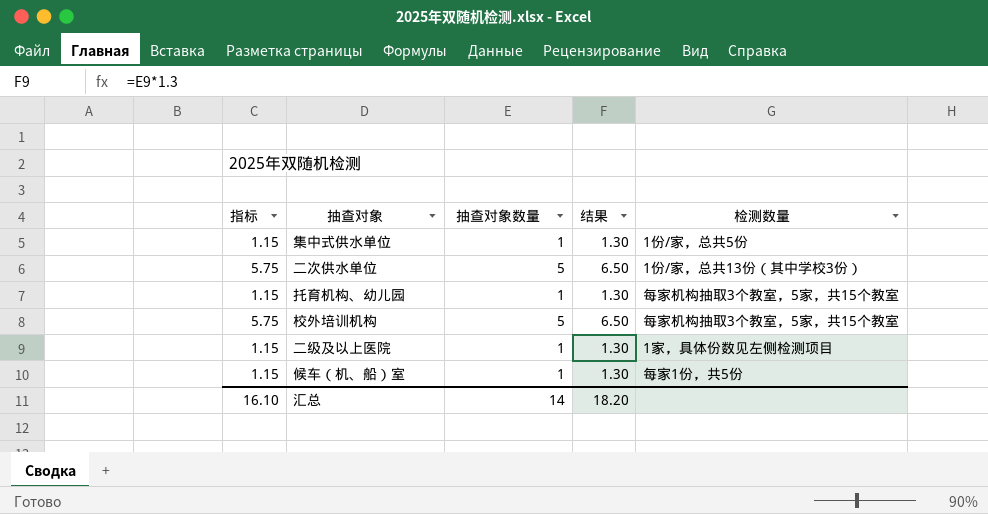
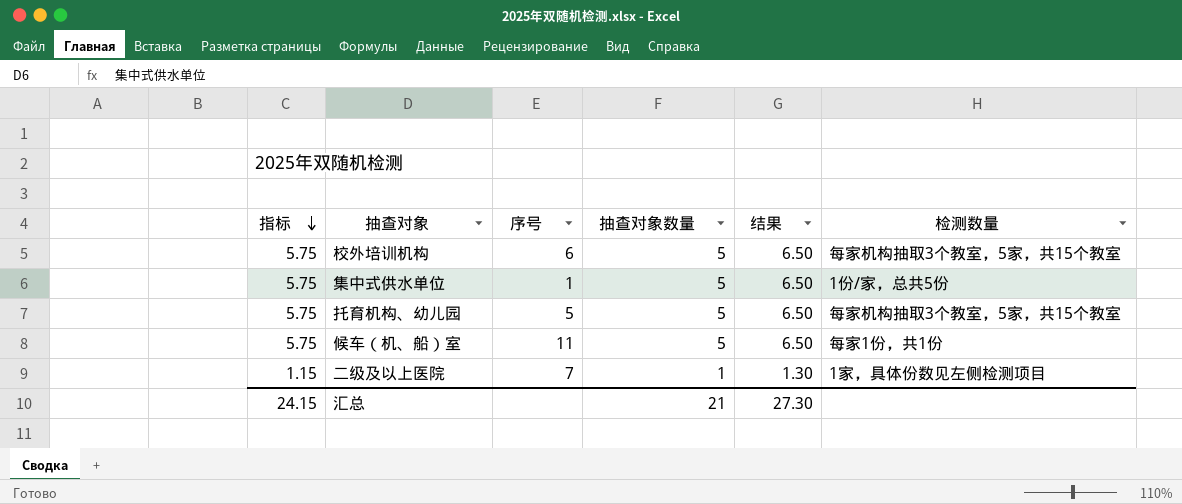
row order: none -> 指标 descending
column 序号 | position: none -> 3
row 二次供水单位: 5.75 | 5 | 6.50 | 1份/家，总共13份（其中学校3份） -> none
集中式供水单位 | 指标: 1.15 -> 5.75
集中式供水单位 | 抽查对象数量: 1 -> 5
集中式供水单位 | 结果: 1.30 -> 6.50
托育机构、幼儿园 | 指标: 1.15 -> 5.75
托育机构、幼儿园 | 抽查对象数量: 1 -> 5
托育机构、幼儿园 | 结果: 1.30 -> 6.50
候车（机、船）室 | 指标: 1.15 -> 5.75
候车（机、船）室 | 抽查对象数量: 1 -> 5
候车（机、船）室 | 结果: 1.30 -> 6.50
候车（机、船）室 | 检测数量: 每家1份，共5份 -> 每家1份，共1份
汇总 | 指标: 16.10 -> 24.15
汇总 | 抽查对象数量: 14 -> 21
汇总 | 结果: 18.20 -> 27.30

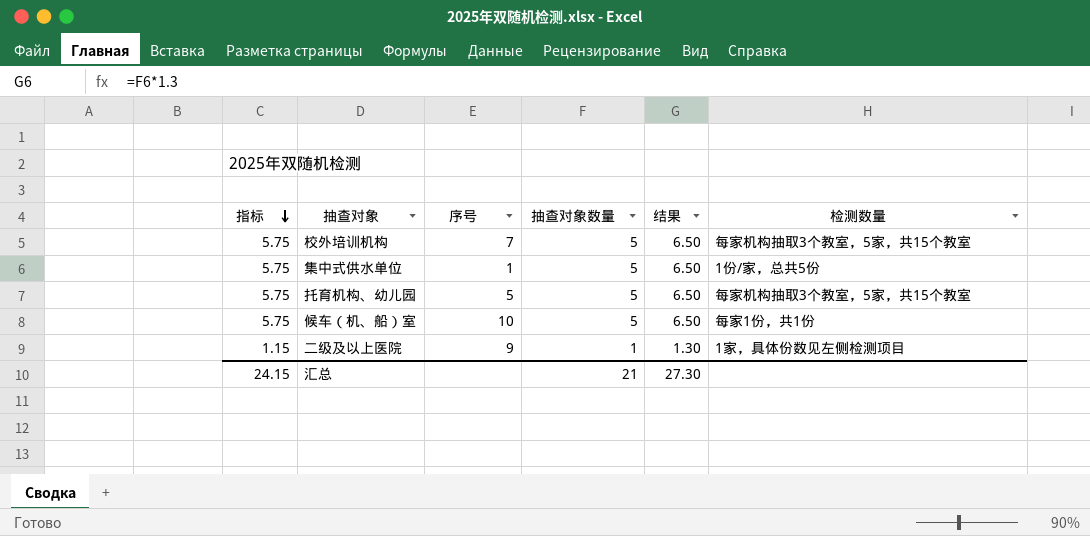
校外培训机构 | 序号: 6 -> 7
候车（机、船）室 | 序号: 11 -> 10
二级及以上医院 | 序号: 7 -> 9

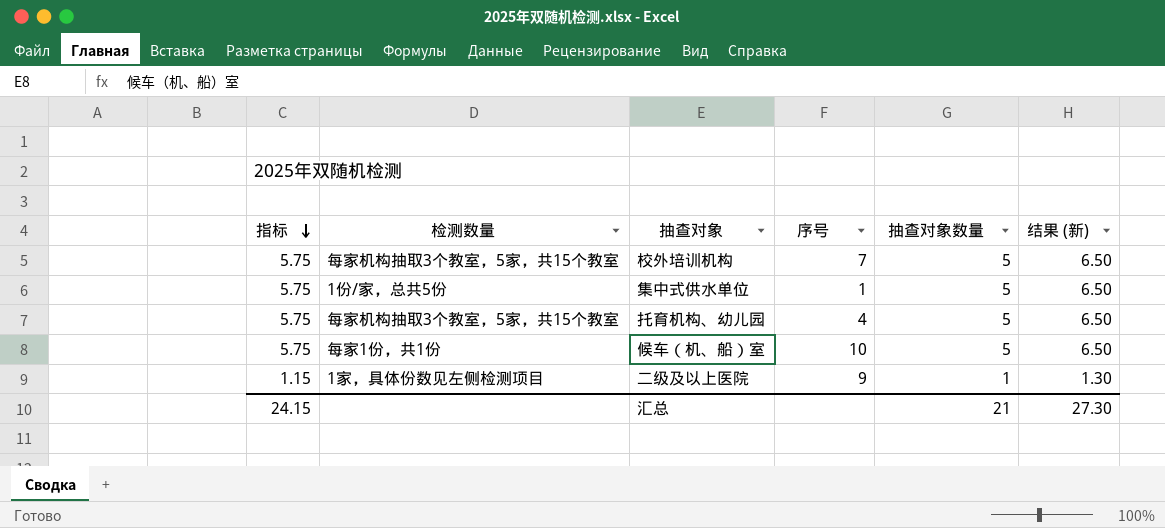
column 检测数量 | position: 6 -> 2
column name: 结果 -> 结果 (新)
托育机构、幼儿园 | 序号: 5 -> 4

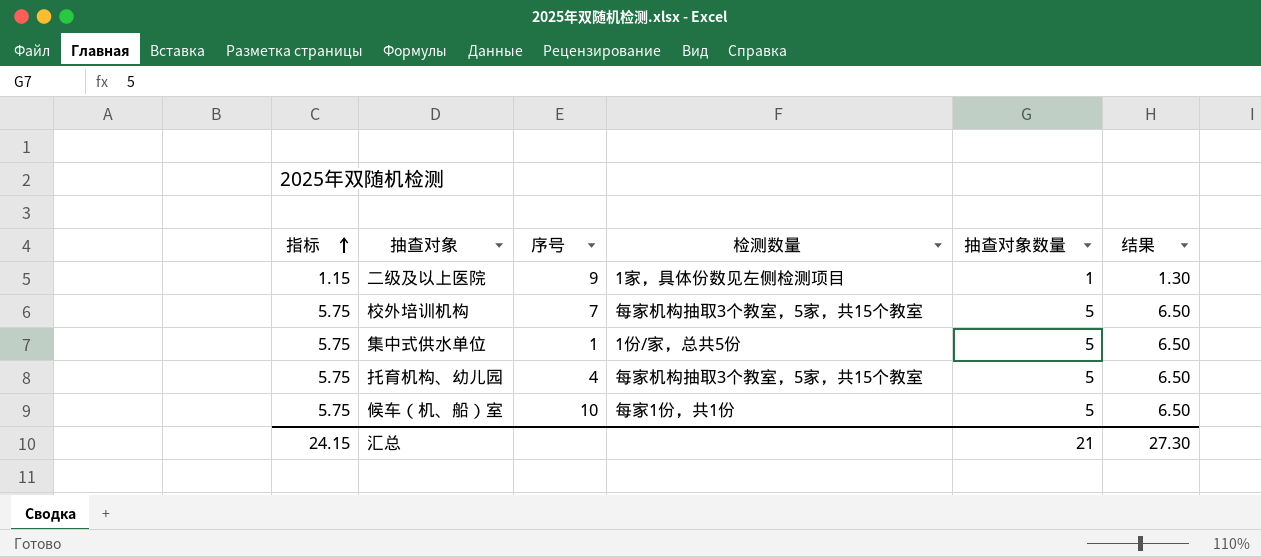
row order: 指标 descending -> 指标 ascending
column 检测数量 | position: 2 -> 4
column name: 结果 (新) -> 结果

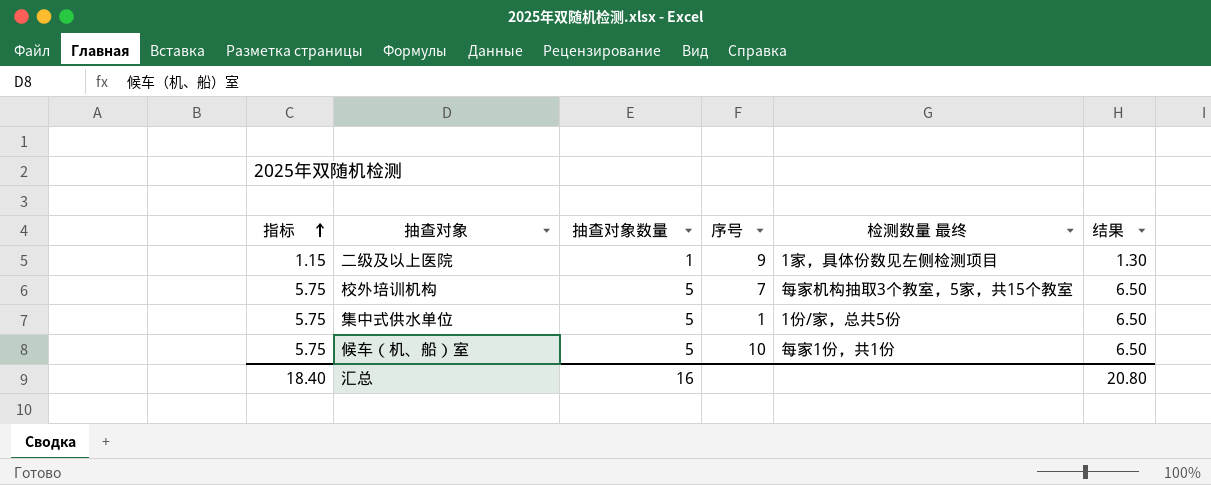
column 抽查对象数量 | position: 5 -> 3
column name: 检测数量 -> 检测数量 最终
row 托育机构、幼儿园: 5.75 | 4 | 每家机构抽取3个教室，5家，共15个教室 | 5 | 6.50 -> none
汇总 | 指标: 24.15 -> 18.40
汇总 | 抽查对象数量: 21 -> 16
汇总 | 结果: 27.30 -> 20.80

